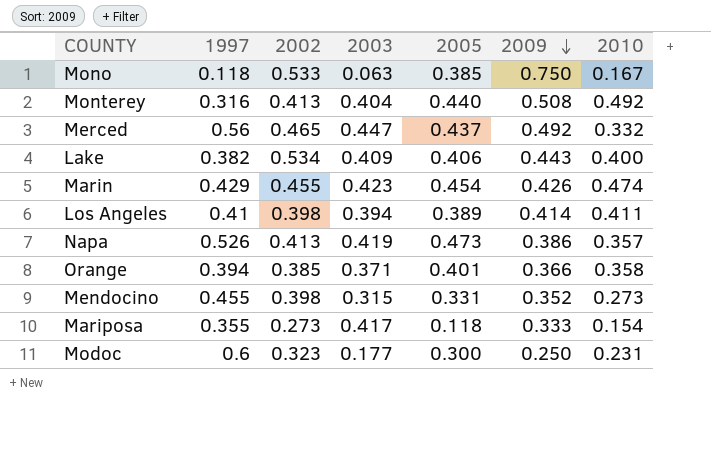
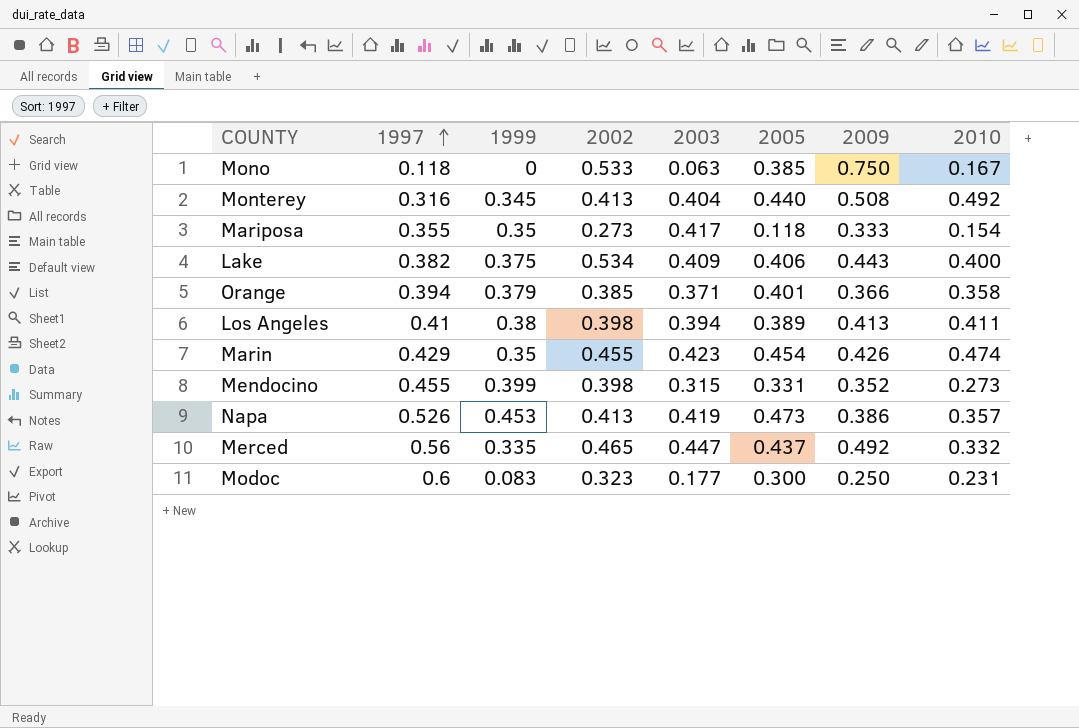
row order: 2009 descending -> 1997 ascending
column 1999 | position: none -> 3
Los Angeles | 2009: 0.414 -> 0.413

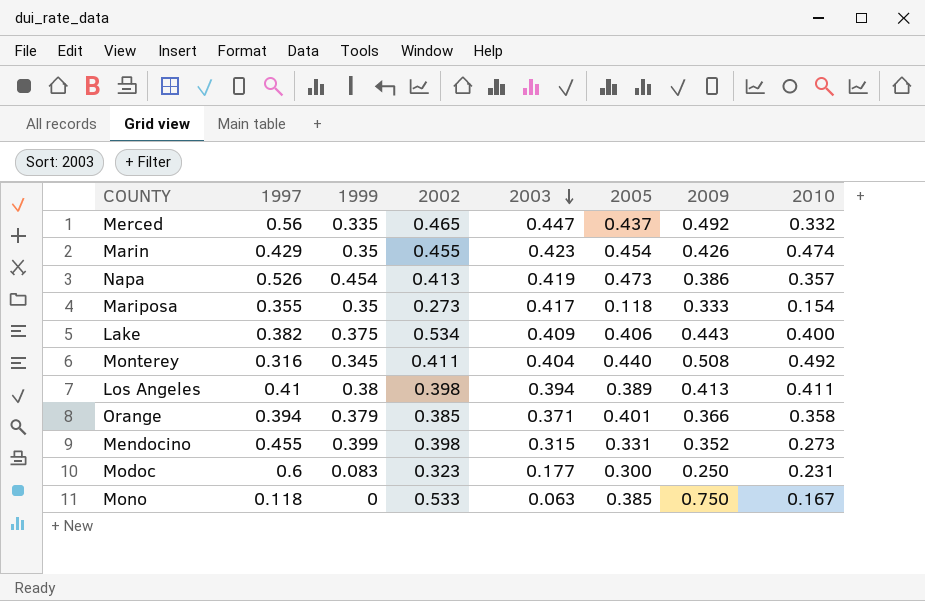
row order: 1997 ascending -> 2003 descending
Napa | 1999: 0.453 -> 0.454
Monterey | 2002: 0.413 -> 0.411

